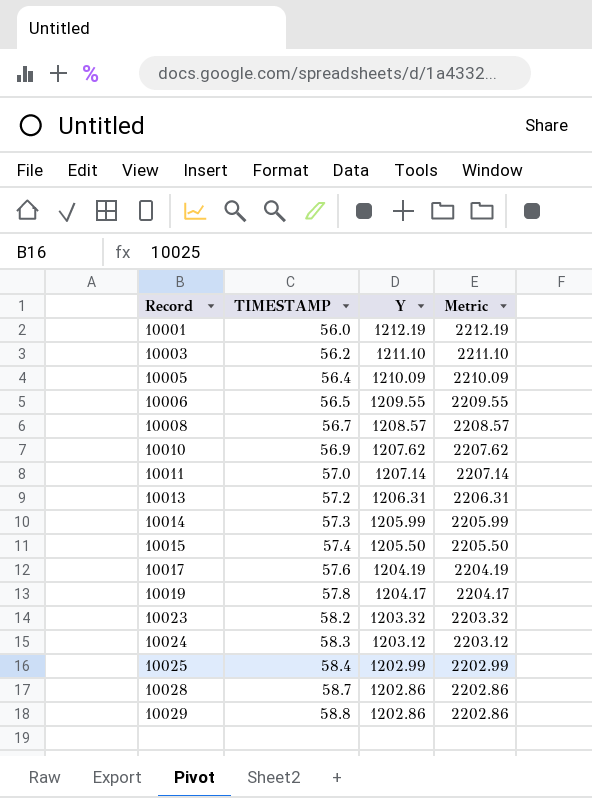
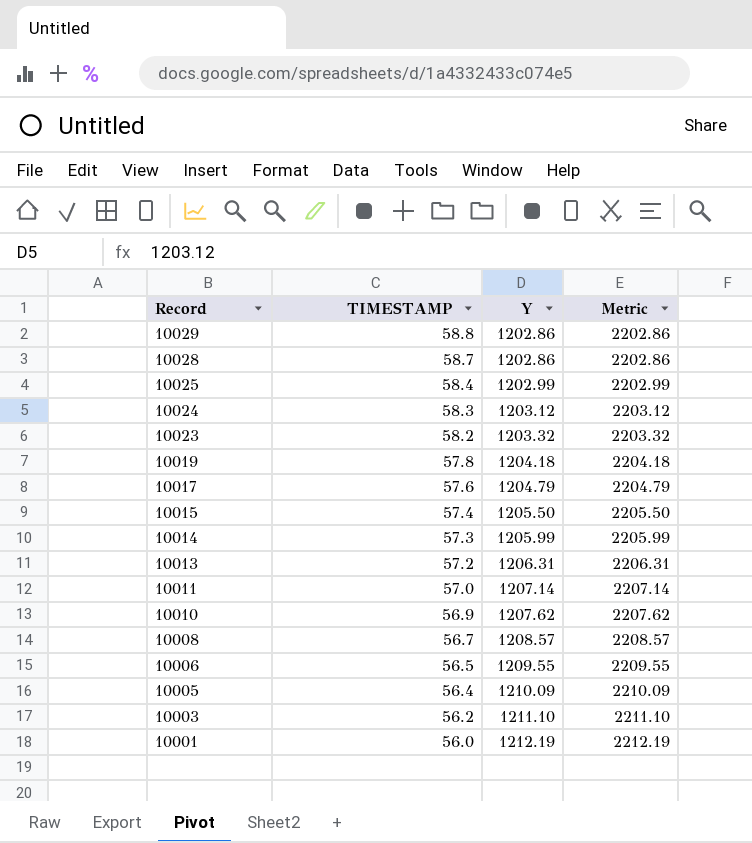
row order: Record ascending -> Record descending
10019 | Y: 1204.17 -> 1204.18
10019 | Metric: 2204.17 -> 2204.18
10017 | Y: 1204.19 -> 1204.79
10017 | Metric: 2204.19 -> 2204.79

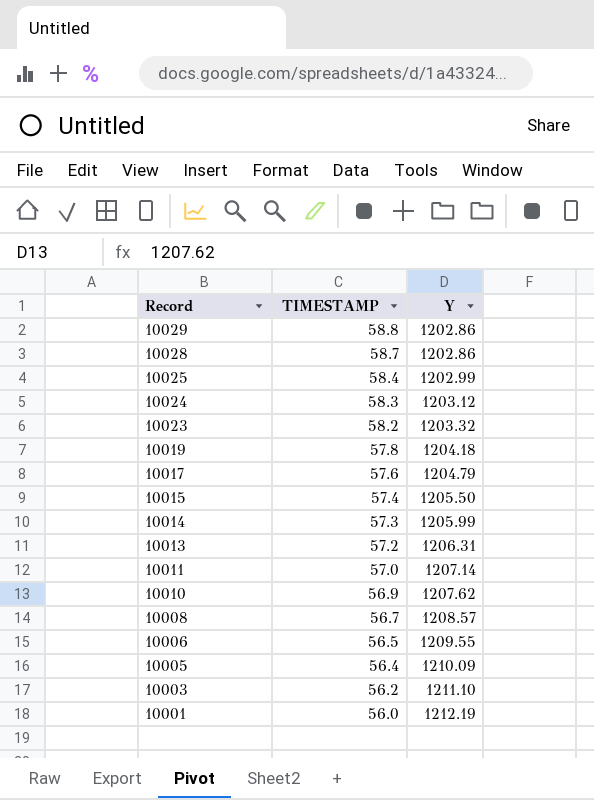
column Metric | formula: [Y] + 1000 -> none

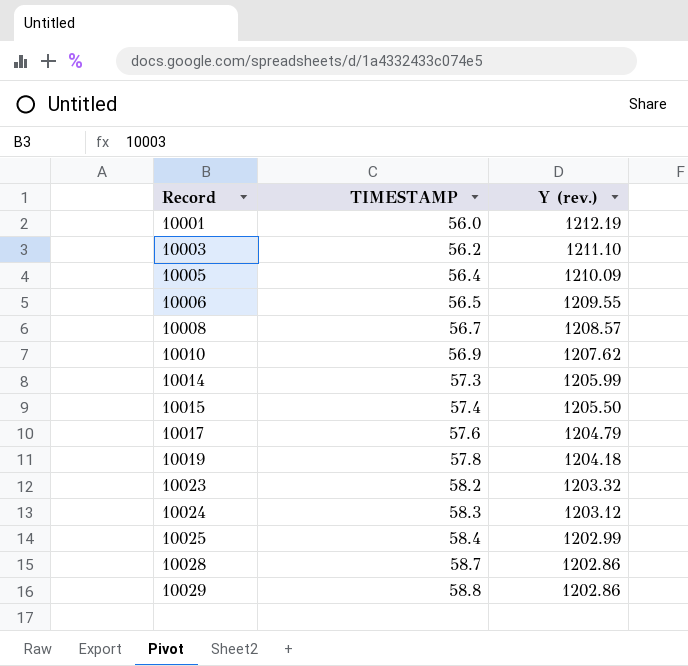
row order: Record descending -> Record ascending
column name: Y -> Y (rev.)
row 10013: 57.2 | 1206.31 -> none
row 10011: 57.0 | 1207.14 -> none

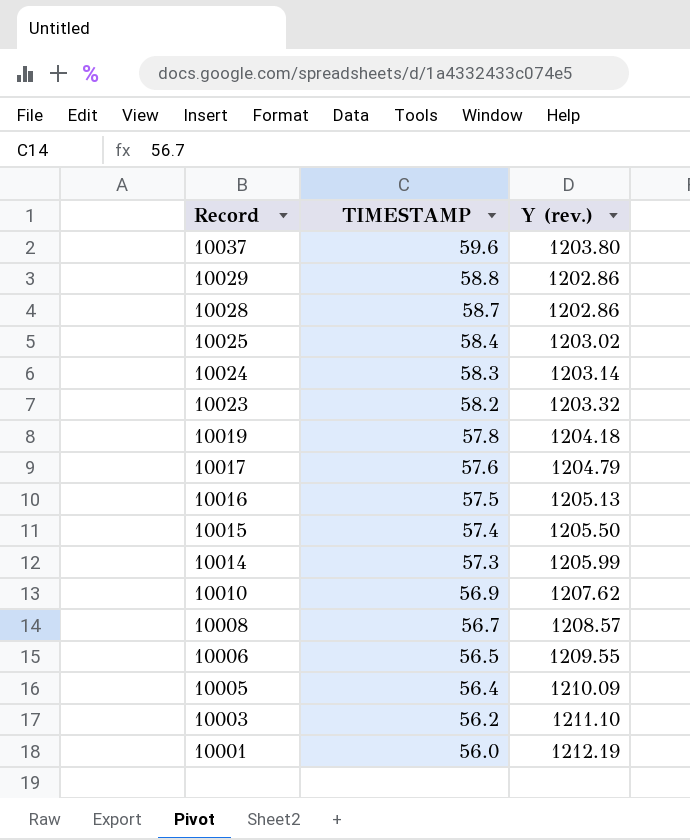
row order: Record ascending -> Record descending
row 10037: none -> 59.6 | 1203.80
10025 | Y (rev.): 1202.99 -> 1203.02
10024 | Y (rev.): 1203.12 -> 1203.14
row 10016: none -> 57.5 | 1205.13

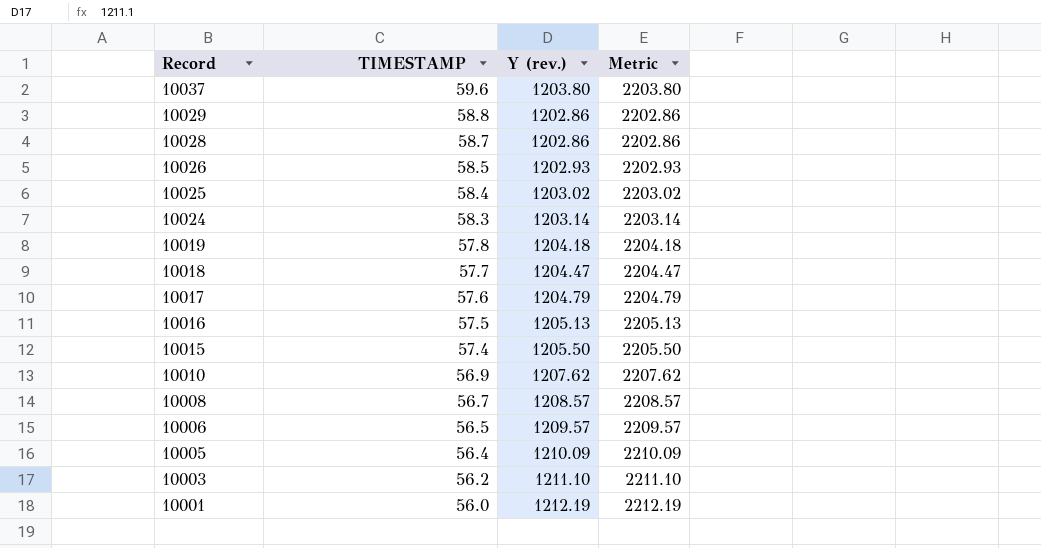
column Metric | formula: none -> [Y (rev.)] + 1000
row 10023: 58.2 | 1203.32 -> none
row 10014: 57.3 | 1205.99 -> none
row 10026: none -> 58.5 | 1202.93 | 2202.93
row 10018: none -> 57.7 | 1204.47 | 2204.47
10006 | Y (rev.): 1209.55 -> 1209.57

